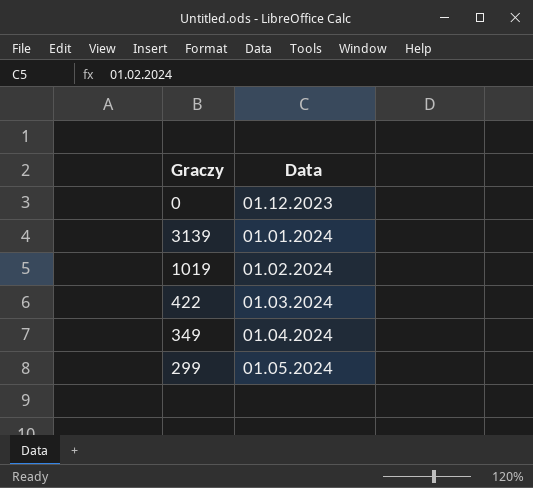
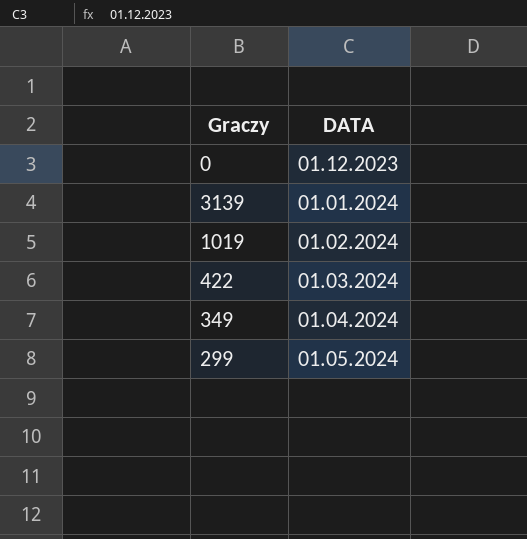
column name: Data -> DATA

